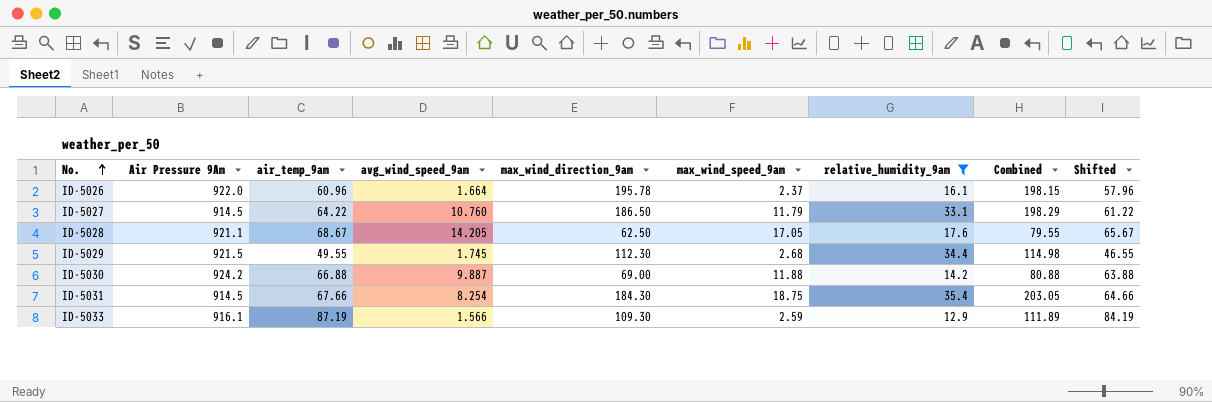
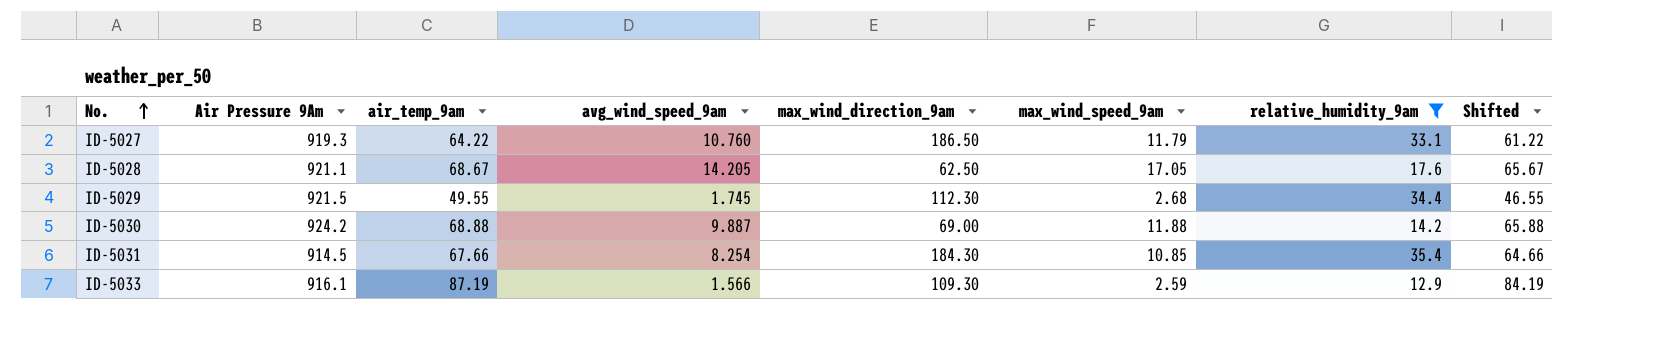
column Combined | formula: [max_wind_direction_9am] + [max_wind_speed_9am] -> none
row ID-5026: 922.0 | 60.96 | 1.664 | 195.78 | 2.37 | 16.1 | 198.15 | 57.96 -> none
ID-5027 | Air Pressure 9Am: 914.5 -> 919.3
ID-5030 | air_temp_9am: 66.88 -> 68.88
ID-5030 | Shifted: 63.88 -> 65.88
ID-5031 | max_wind_speed_9am: 18.75 -> 10.85

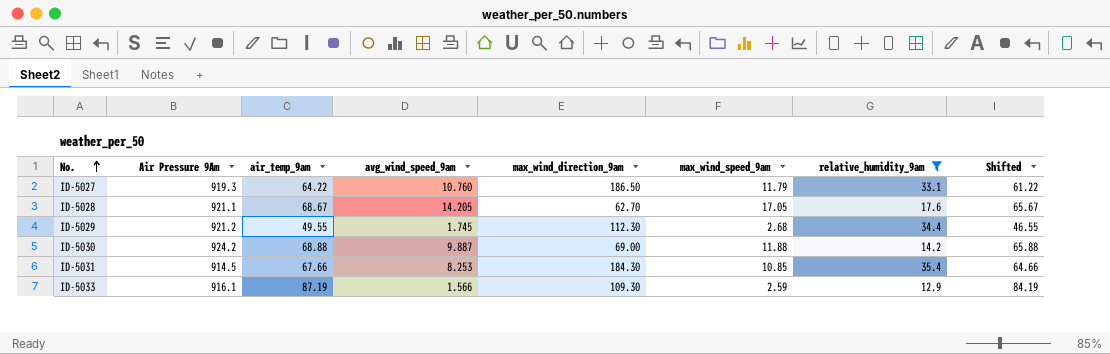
ID-5028 | max_wind_direction_9am: 62.50 -> 62.70
ID-5029 | Air Pressure 9Am: 921.5 -> 921.2
ID-5031 | avg_wind_speed_9am: 8.254 -> 8.253

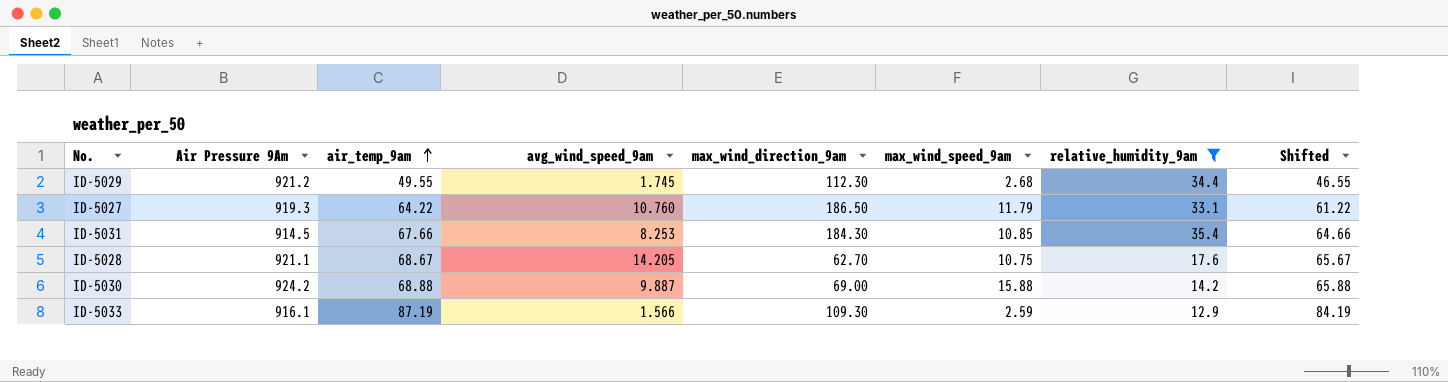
row order: No. ascending -> air_temp_9am ascending
ID-5028 | max_wind_speed_9am: 17.05 -> 10.75
ID-5030 | max_wind_speed_9am: 11.88 -> 15.88

